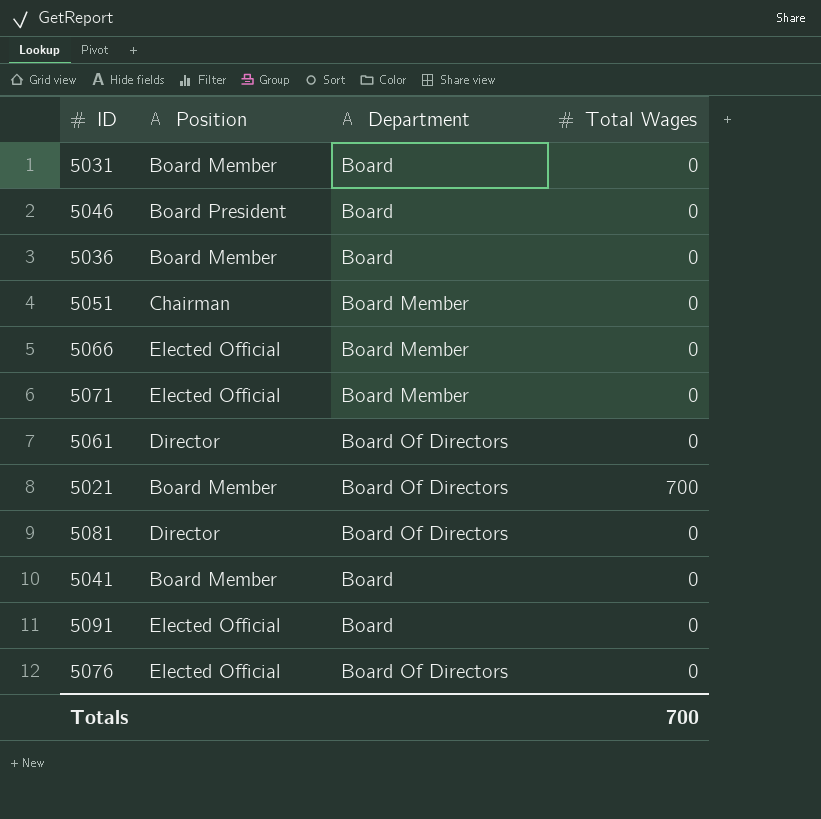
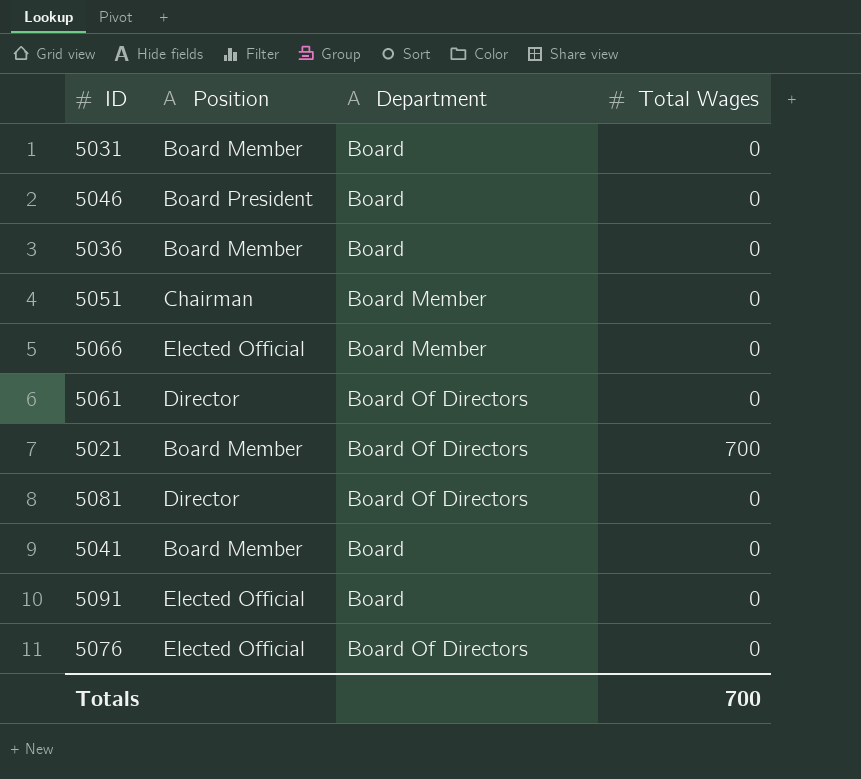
row 5071: Elected Official | Board Member | 0 -> none

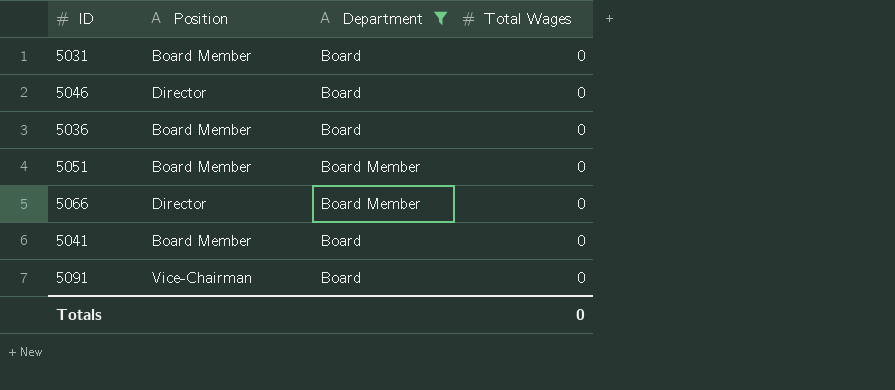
filter: none -> Department != Board Of Directors
5046 | Position: Board President -> Director
5051 | Position: Chairman -> Board Member
5066 | Position: Elected Official -> Director
5091 | Position: Elected Official -> Vice-Chairman
Totals | Total Wages: 700 -> 0

